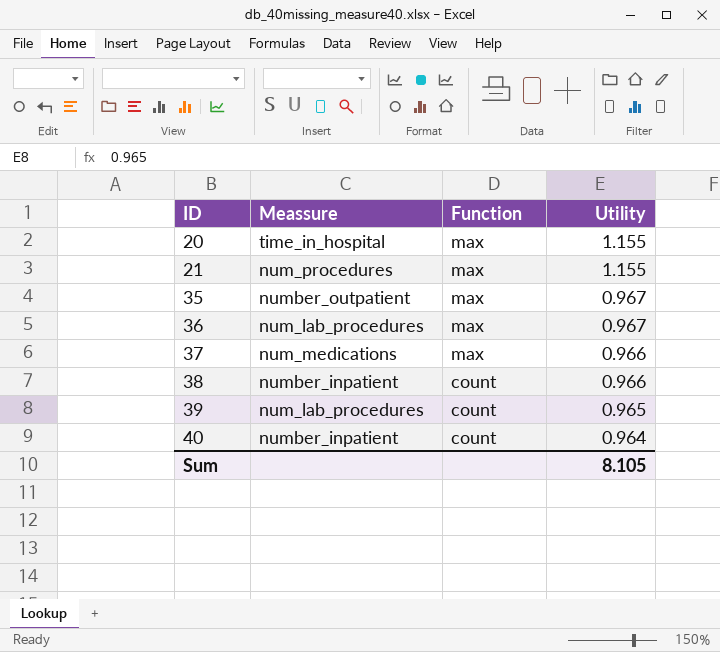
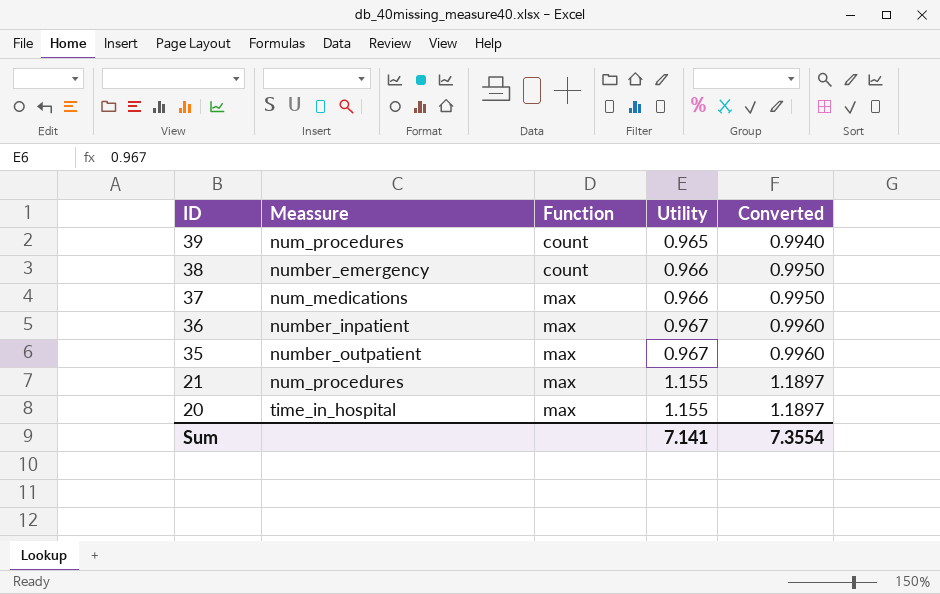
row order: ID ascending -> ID descending
column Converted | formula: none -> [Utility] * 1.03
row 40: number_inpatient | count | 0.964 -> none
39 | Meassure: num_lab_procedures -> num_procedures
38 | Meassure: number_inpatient -> number_emergency
36 | Meassure: num_lab_procedures -> number_inpatient
Sum | Utility: 8.105 -> 7.141

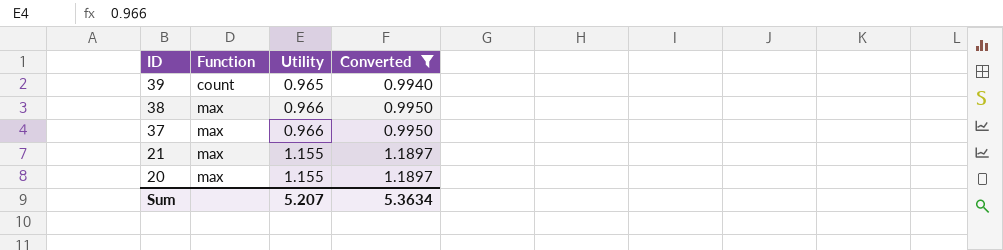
filter: none -> Converted != 0.9960
column Meassure | position: 2 -> none
38 | Function: count -> max
Sum | Utility: 7.141 -> 5.207
Sum | Converted: 7.3554 -> 5.3634

